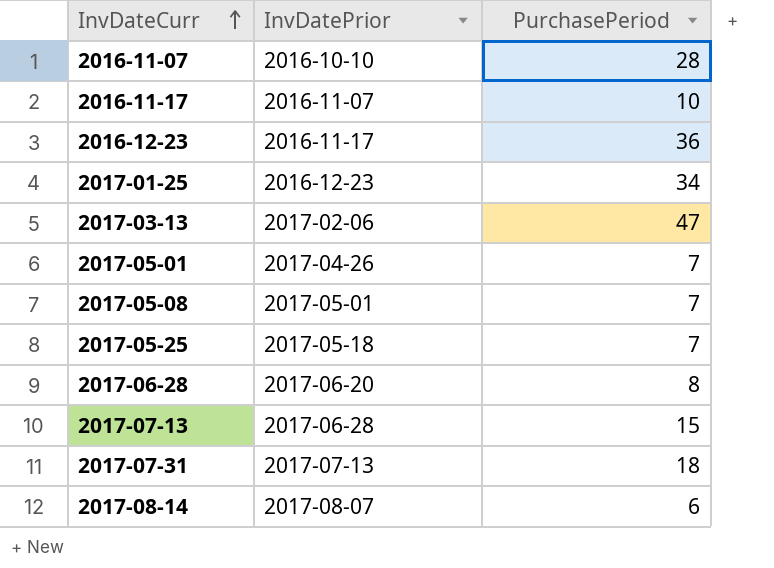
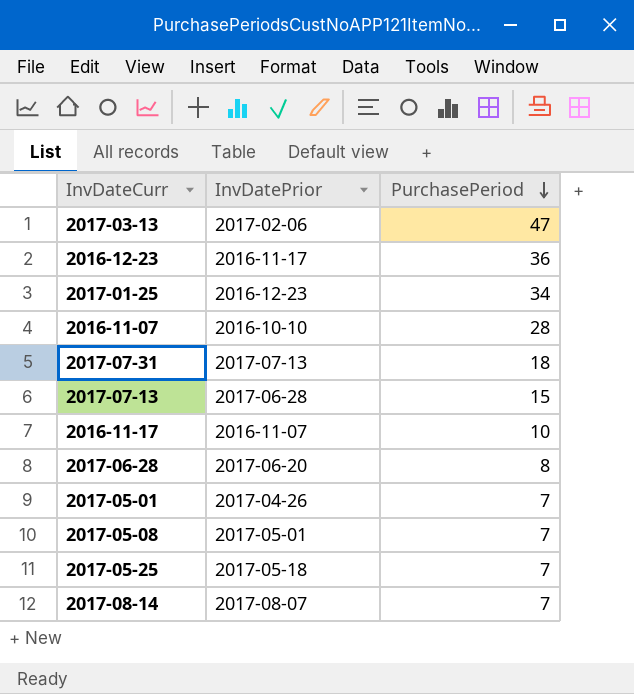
row order: InvDateCurr ascending -> PurchasePeriod descending
2017-08-14 | PurchasePeriod: 6 -> 7

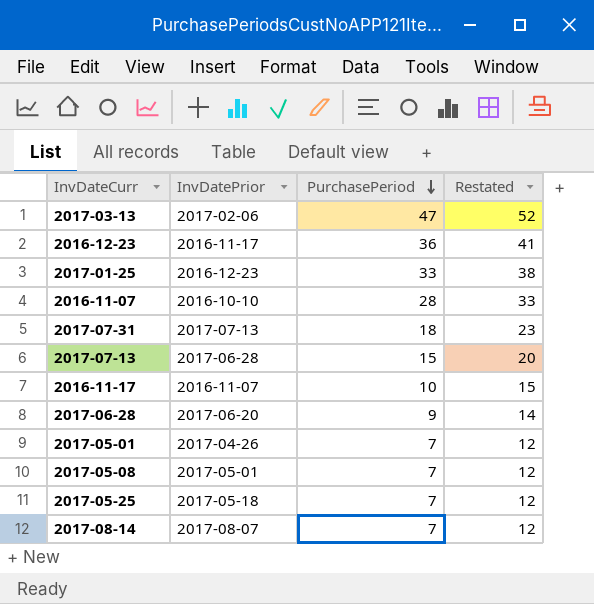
column Restated | formula: none -> [PurchasePeriod] + 5
2017-01-25 | PurchasePeriod: 34 -> 33
2017-06-28 | PurchasePeriod: 8 -> 9

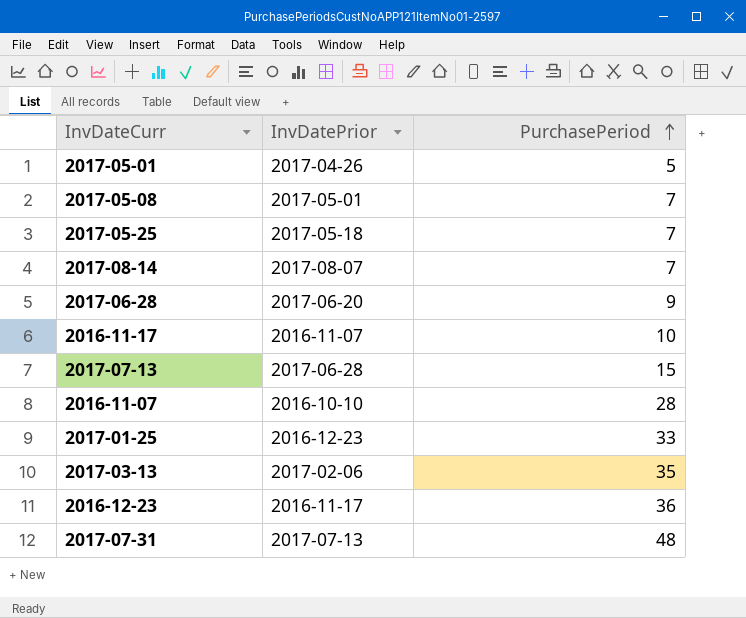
row order: PurchasePeriod descending -> PurchasePeriod ascending
column Restated | formula: [PurchasePeriod] + 5 -> none
2017-05-01 | PurchasePeriod: 7 -> 5
2017-03-13 | PurchasePeriod: 47 -> 35
2017-07-31 | PurchasePeriod: 18 -> 48

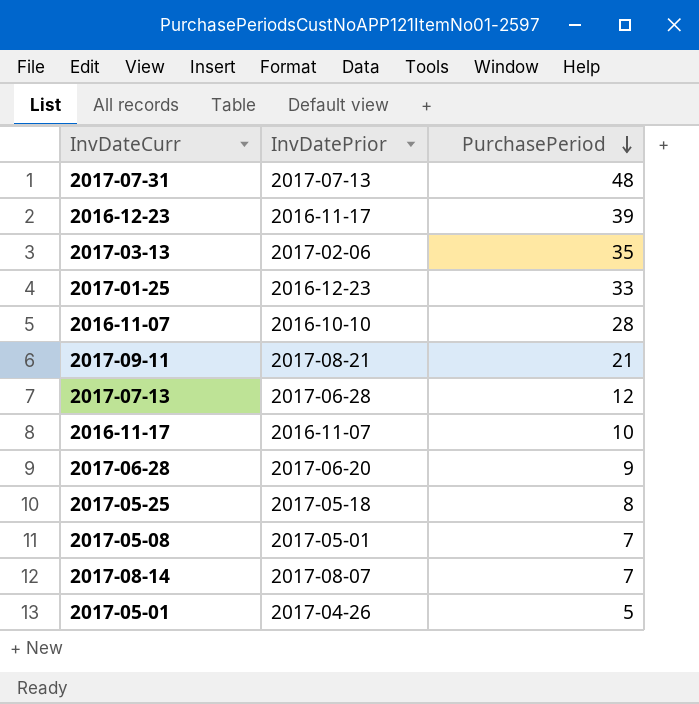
row order: PurchasePeriod ascending -> PurchasePeriod descending
2016-12-23 | PurchasePeriod: 36 -> 39
row 2017-09-11: none -> 2017-08-21 | 21
2017-07-13 | PurchasePeriod: 15 -> 12
2017-05-25 | PurchasePeriod: 7 -> 8

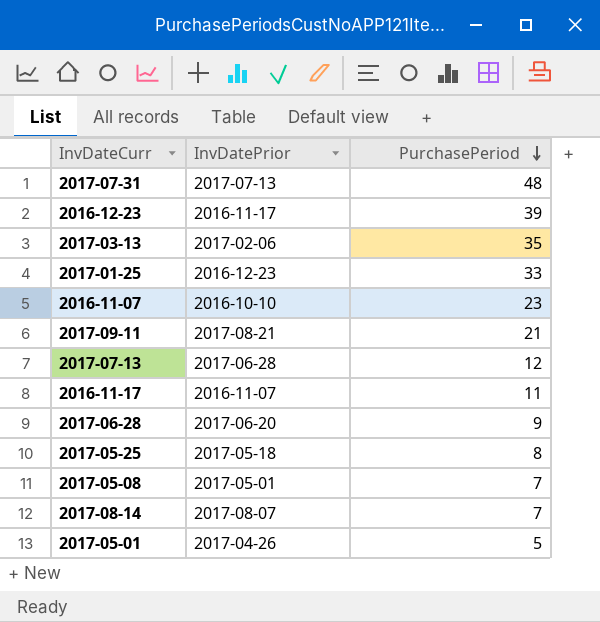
2016-11-07 | PurchasePeriod: 28 -> 23
2016-11-17 | PurchasePeriod: 10 -> 11

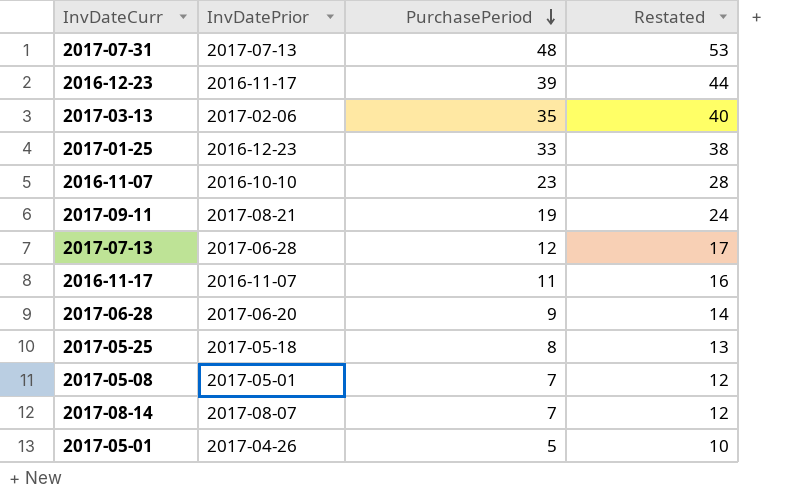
column Restated | formula: none -> [PurchasePeriod] + 5
2017-09-11 | PurchasePeriod: 21 -> 19

